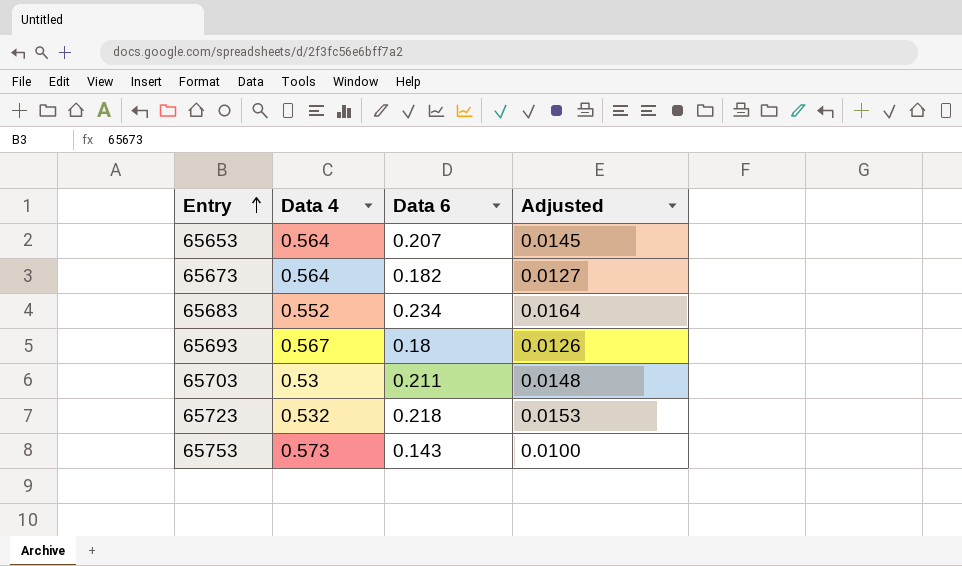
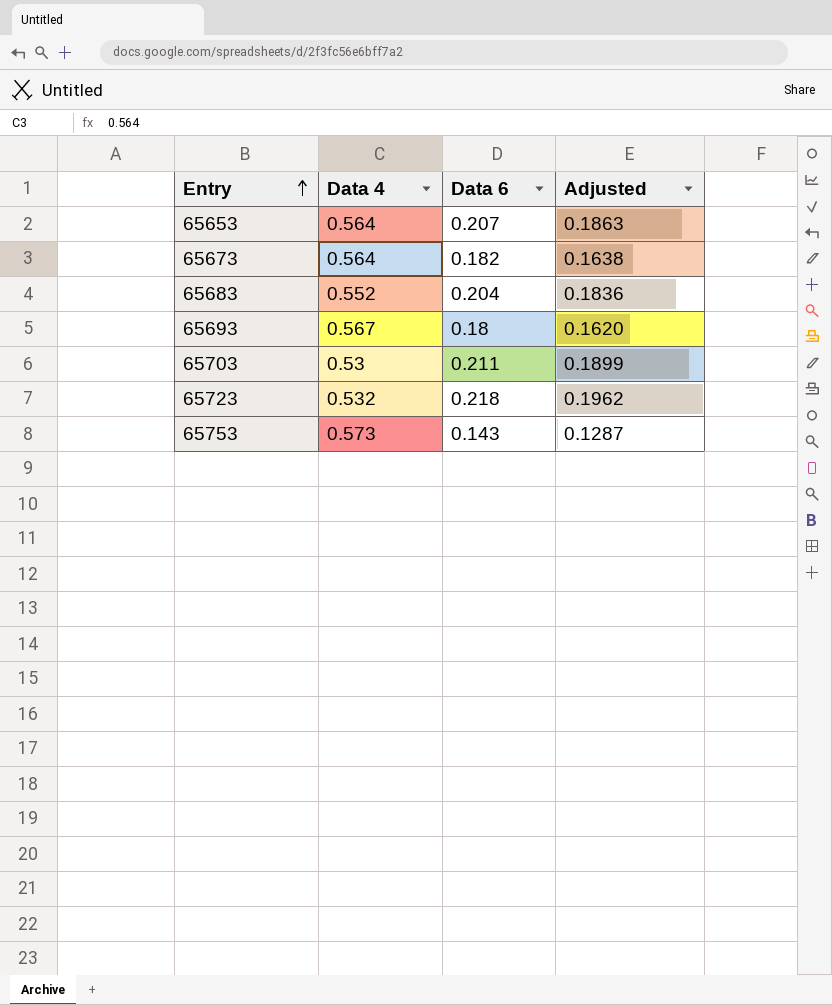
column Adjusted | formula: [Data 6] * 0.07 -> [Data 6] * 0.9
65683 | Data 6: 0.234 -> 0.204

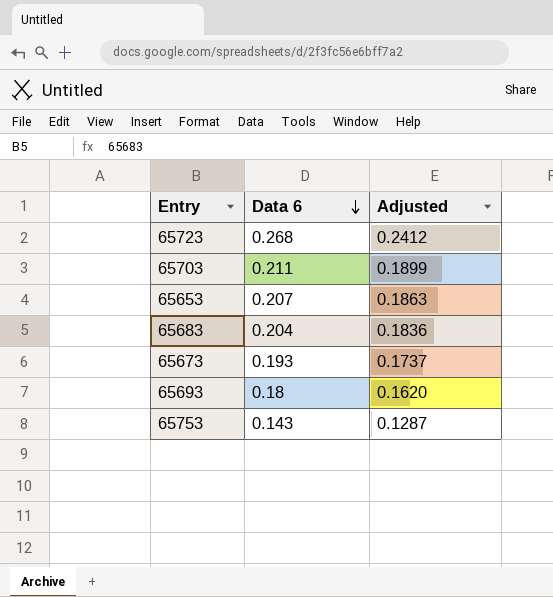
row order: Entry ascending -> Data 6 descending
column Data 4 | position: 2 -> none
65723 | Data 6: 0.218 -> 0.268
65723 | Adjusted: 0.1962 -> 0.2412
65673 | Data 6: 0.182 -> 0.193
65673 | Adjusted: 0.1638 -> 0.1737

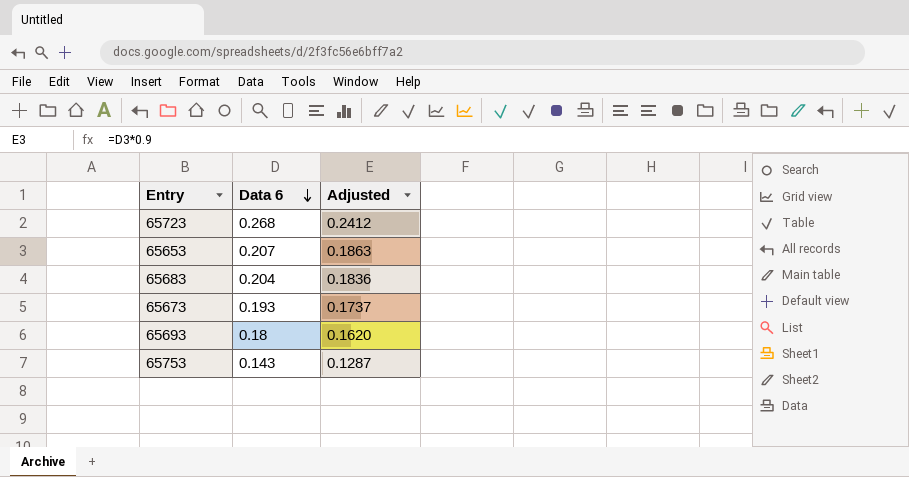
row 65703: 0.211 | 0.1899 -> none

